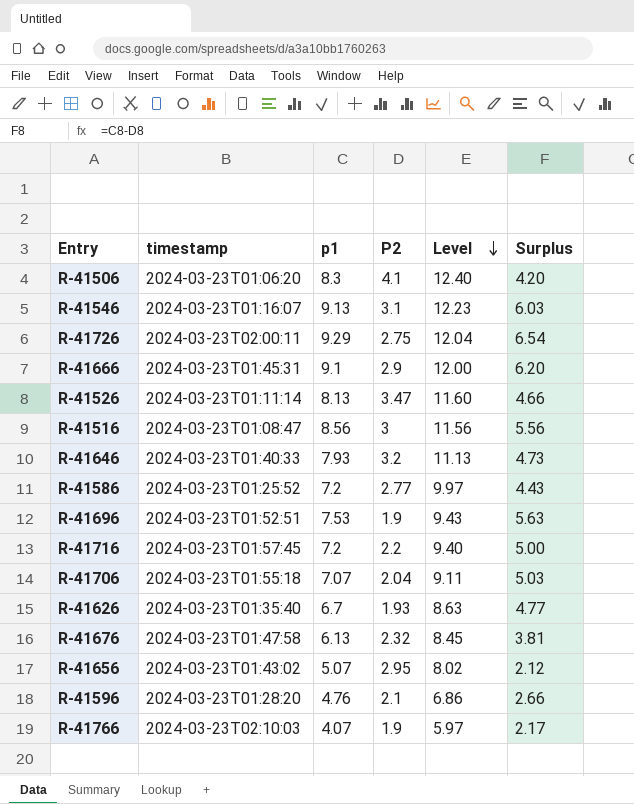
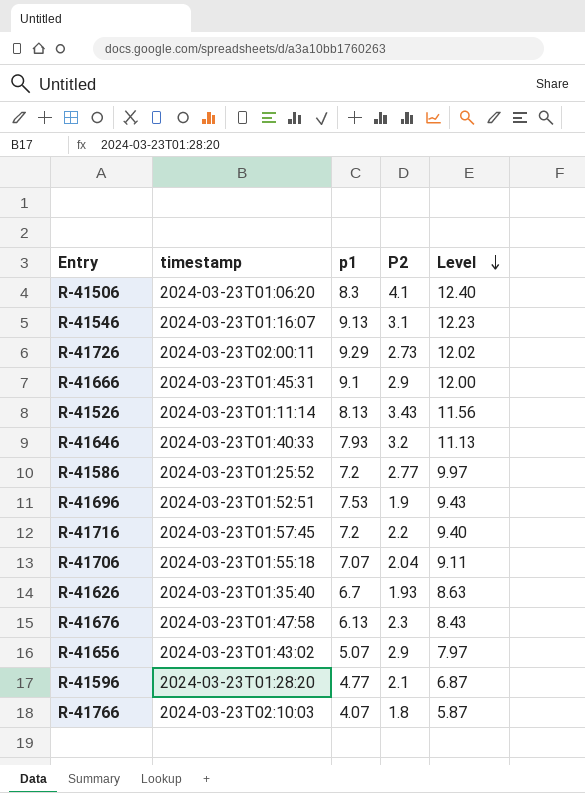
column Surplus | formula: [p1] - [P2] -> none
row R-41516: 2024-03-23T01:08:47 | 8.56 | 3 | 11.56 | 5.56 -> none
R-41726 | P2: 2.75 -> 2.73
R-41726 | Level: 12.04 -> 12.02
R-41526 | P2: 3.47 -> 3.43
R-41526 | Level: 11.60 -> 11.56
R-41676 | P2: 2.32 -> 2.3
R-41676 | Level: 8.45 -> 8.43
R-41656 | P2: 2.95 -> 2.9
R-41656 | Level: 8.02 -> 7.97
R-41596 | p1: 4.76 -> 4.77
R-41596 | Level: 6.86 -> 6.87
R-41766 | P2: 1.9 -> 1.8
R-41766 | Level: 5.97 -> 5.87

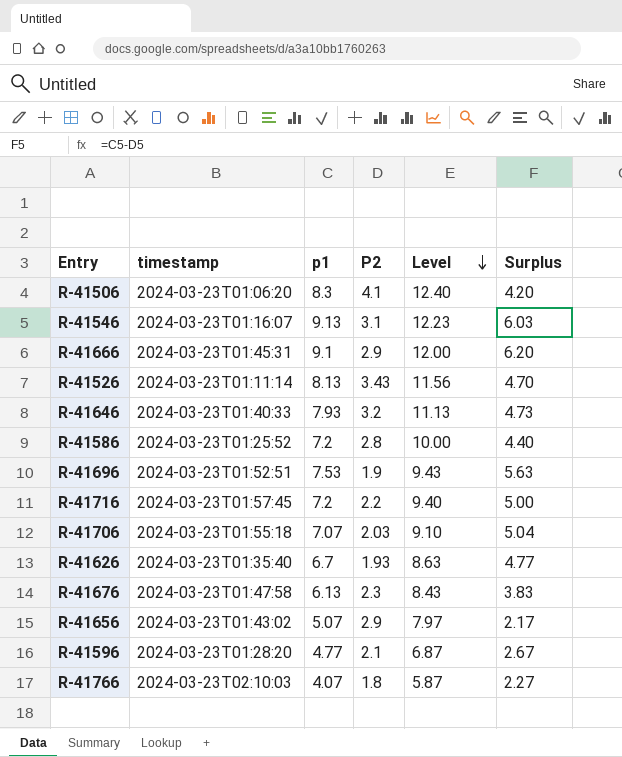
column Surplus | formula: none -> [p1] - [P2]
row R-41726: 2024-03-23T02:00:11 | 9.29 | 2.73 | 12.02 -> none
R-41586 | P2: 2.77 -> 2.8
R-41586 | Level: 9.97 -> 10.00
R-41706 | P2: 2.04 -> 2.03
R-41706 | Level: 9.11 -> 9.10

